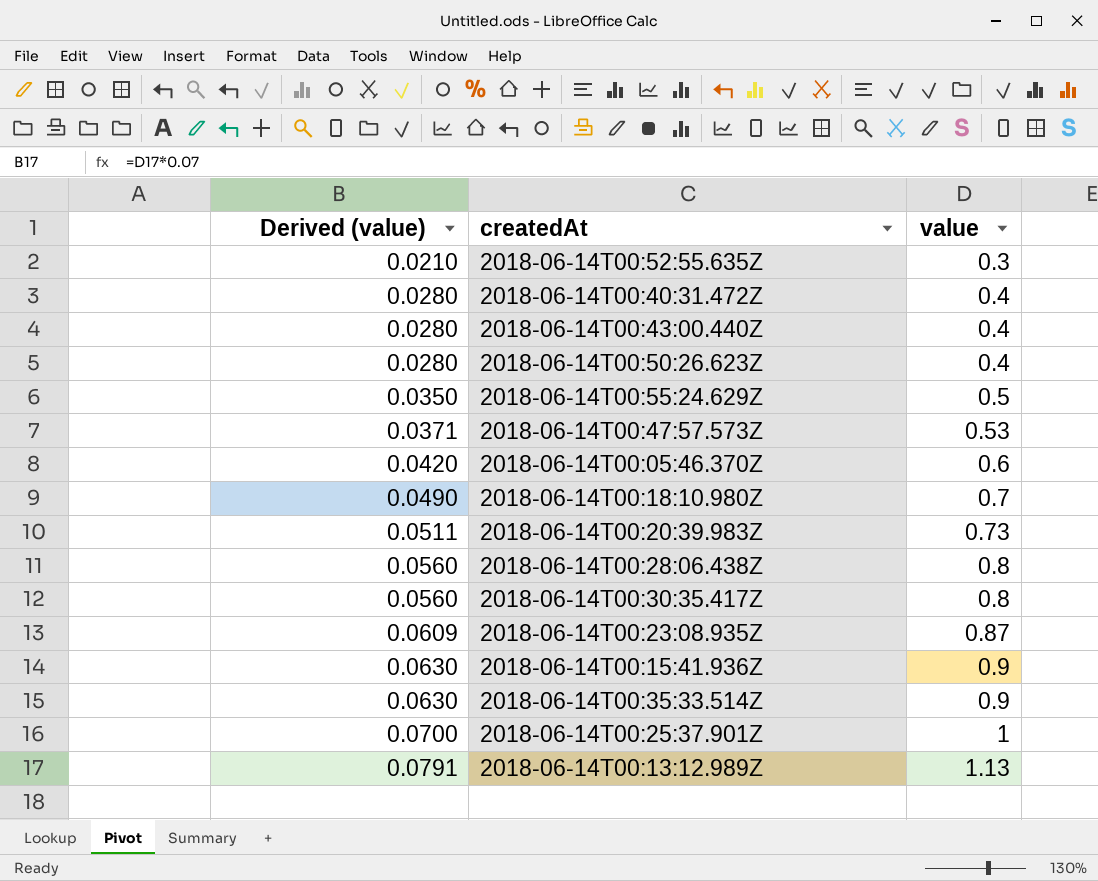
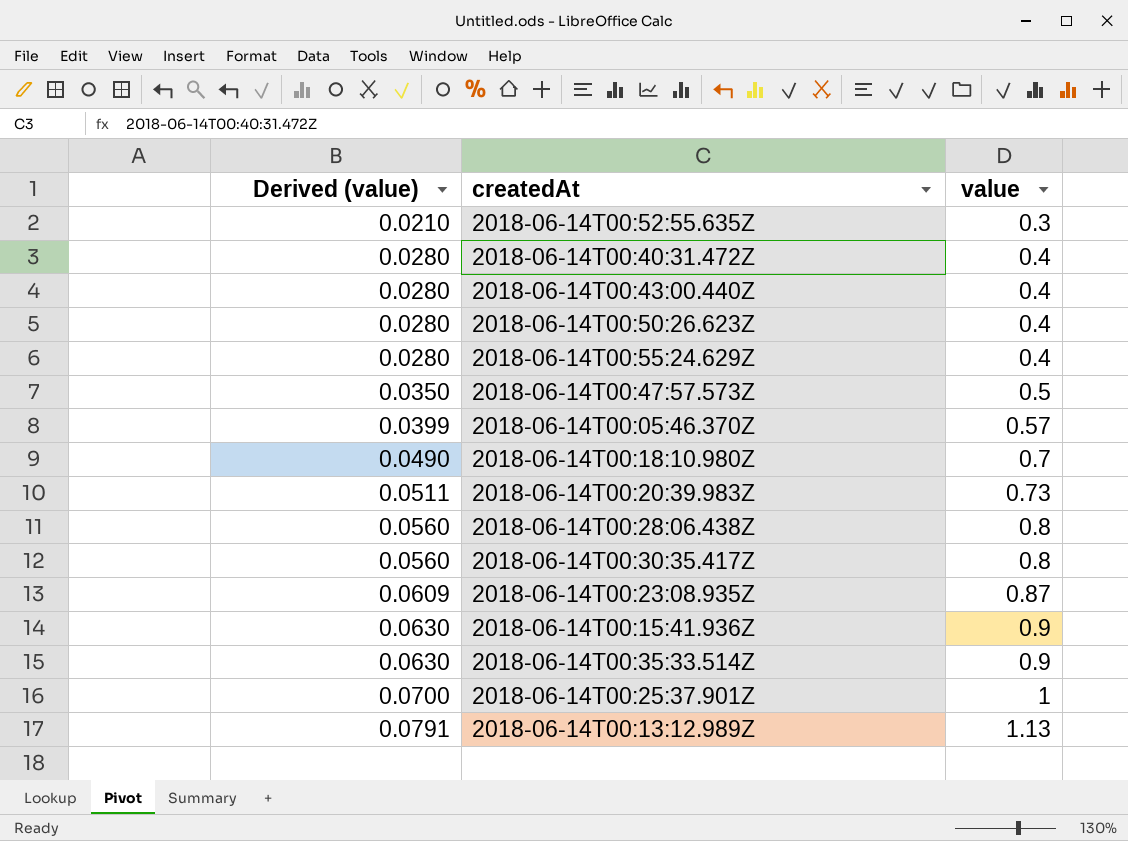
2018-06-14T00:55:24.629Z | Derived (value): 0.0350 -> 0.0280
2018-06-14T00:55:24.629Z | value: 0.5 -> 0.4
2018-06-14T00:47:57.573Z | Derived (value): 0.0371 -> 0.0350
2018-06-14T00:47:57.573Z | value: 0.53 -> 0.5
2018-06-14T00:05:46.370Z | Derived (value): 0.0420 -> 0.0399
2018-06-14T00:05:46.370Z | value: 0.6 -> 0.57

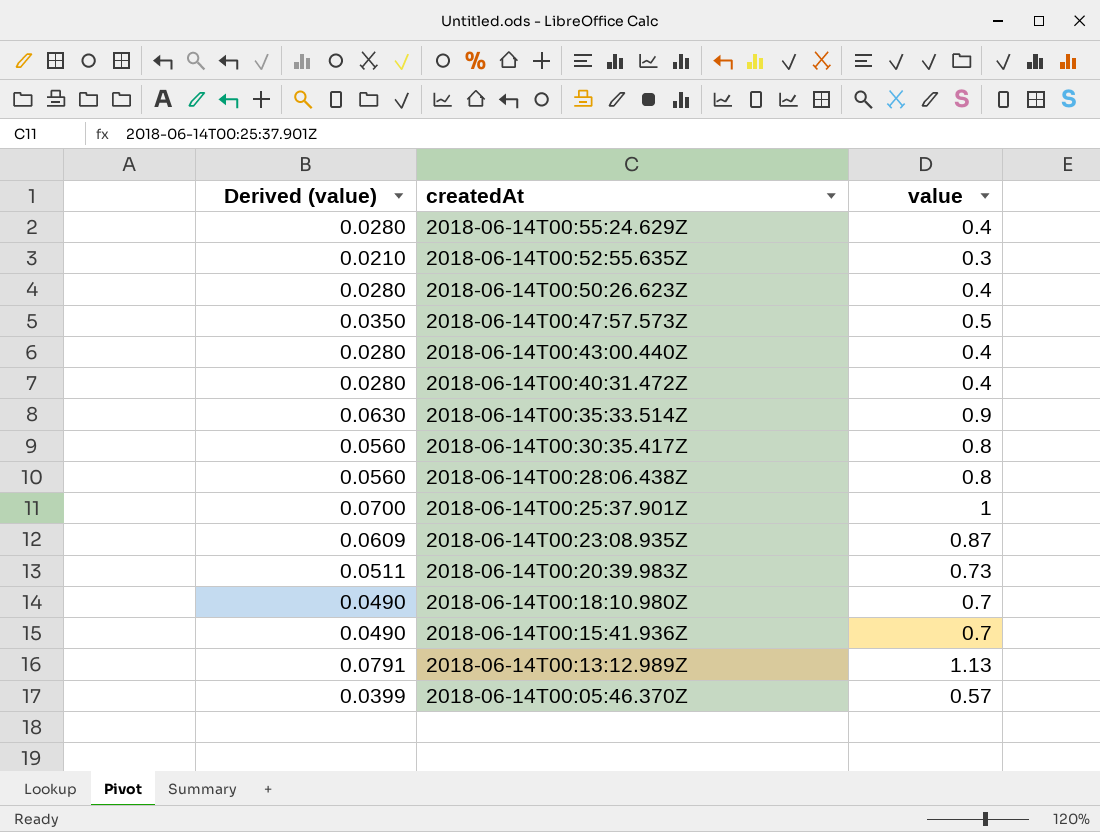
row order: Derived (value) ascending -> createdAt descending
2018-06-14T00:15:41.936Z | Derived (value): 0.0630 -> 0.0490
2018-06-14T00:15:41.936Z | value: 0.9 -> 0.7

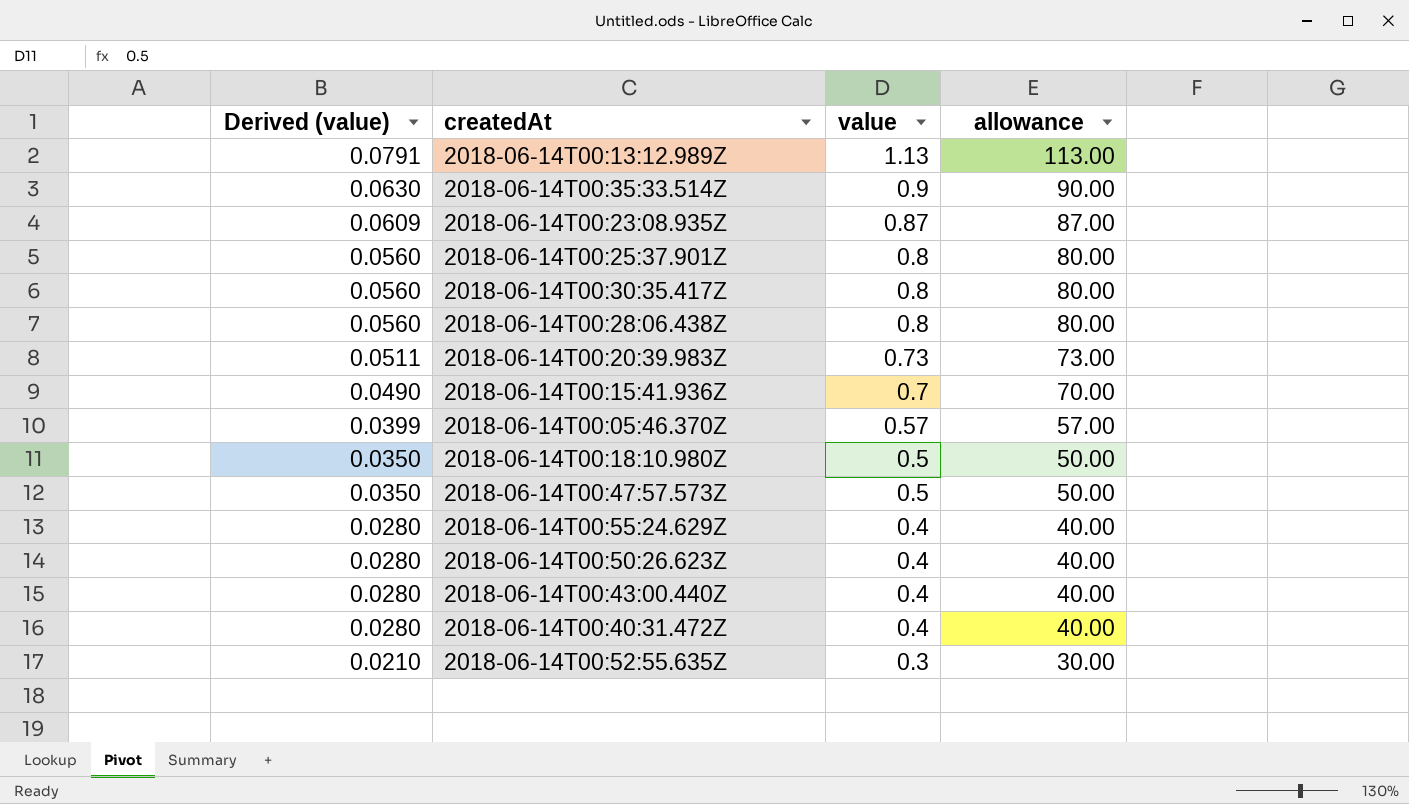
row order: createdAt descending -> Derived (value) descending
column allowance | formula: none -> [value] * 100
2018-06-14T00:25:37.901Z | Derived (value): 0.0700 -> 0.0560
2018-06-14T00:25:37.901Z | value: 1 -> 0.8
2018-06-14T00:18:10.980Z | Derived (value): 0.0490 -> 0.0350
2018-06-14T00:18:10.980Z | value: 0.7 -> 0.5

